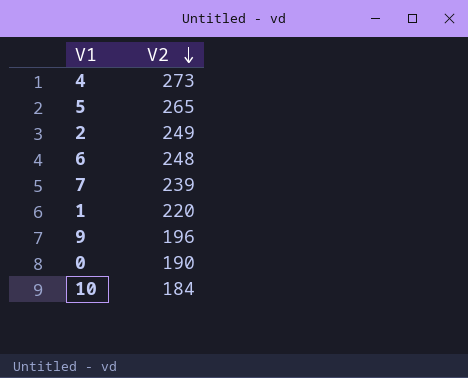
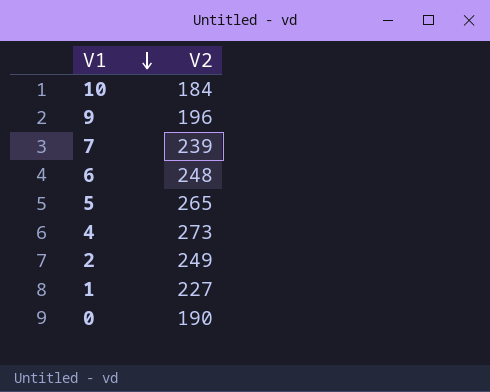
row order: V2 descending -> V1 descending
1 | V2: 220 -> 227

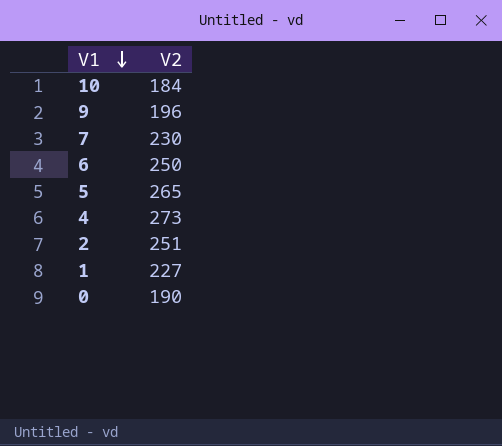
7 | V2: 239 -> 230
6 | V2: 248 -> 250
2 | V2: 249 -> 251

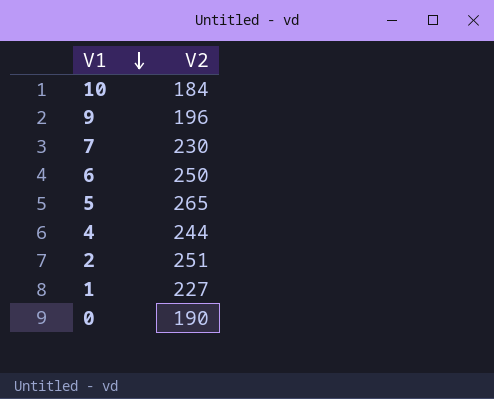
4 | V2: 273 -> 244

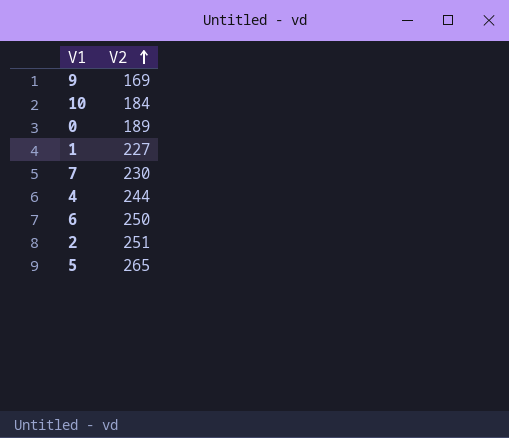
row order: V1 descending -> V2 ascending
9 | V2: 196 -> 169
0 | V2: 190 -> 189

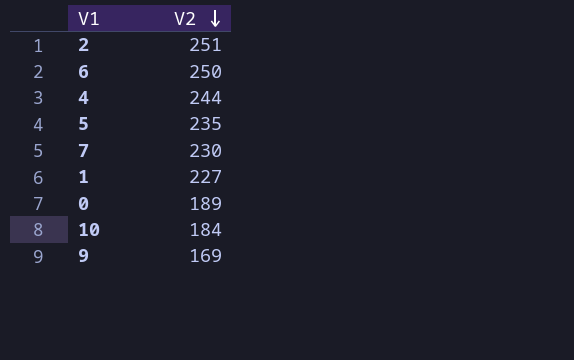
row order: V2 ascending -> V2 descending
5 | V2: 265 -> 235

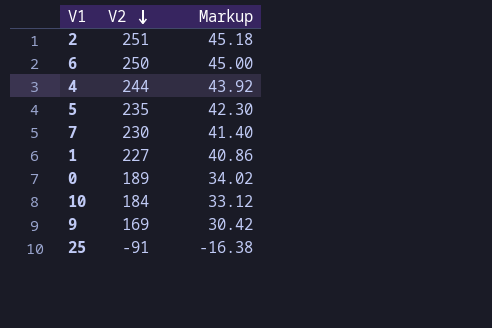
column Markup | formula: none -> [V2] * 0.18
row 25: none -> -91 | -16.38

